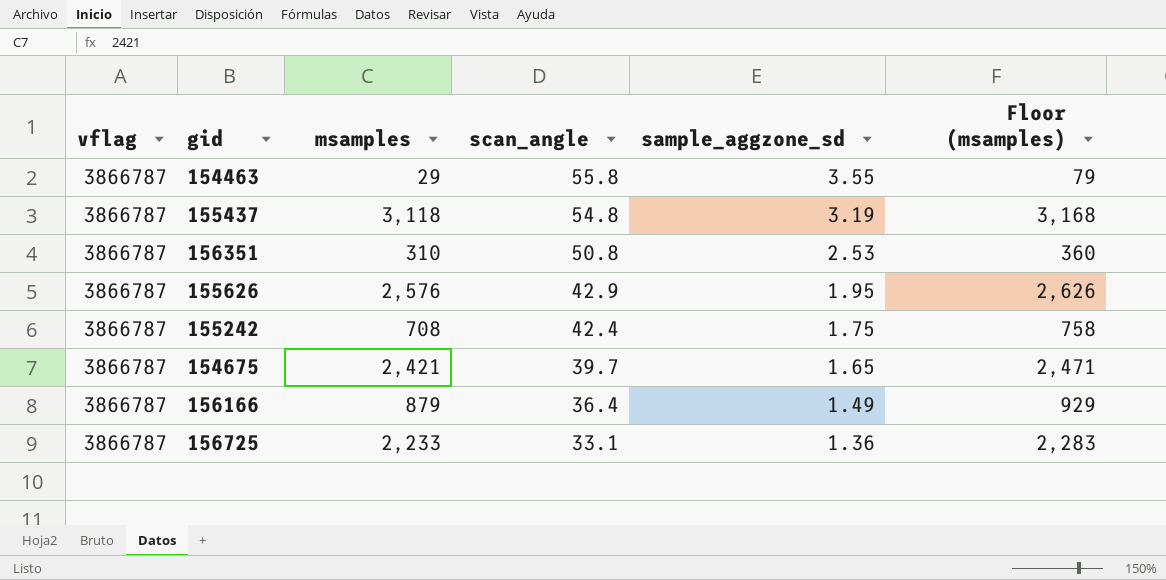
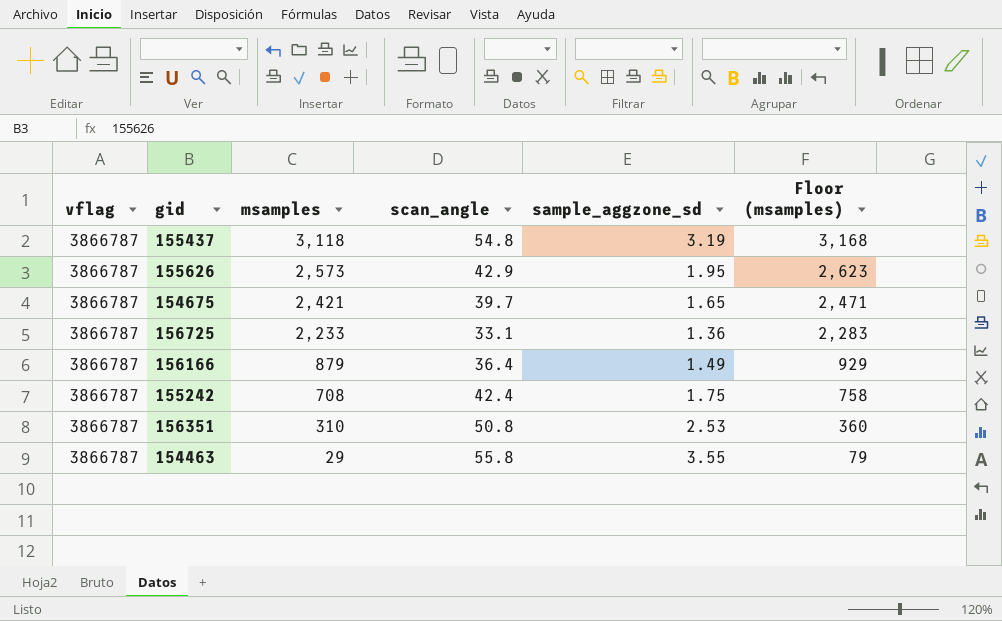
row order: scan_angle descending -> msamples descending
155626 | msamples: 2,576 -> 2,573
155626 | Floor (msamples): 2,626 -> 2,623

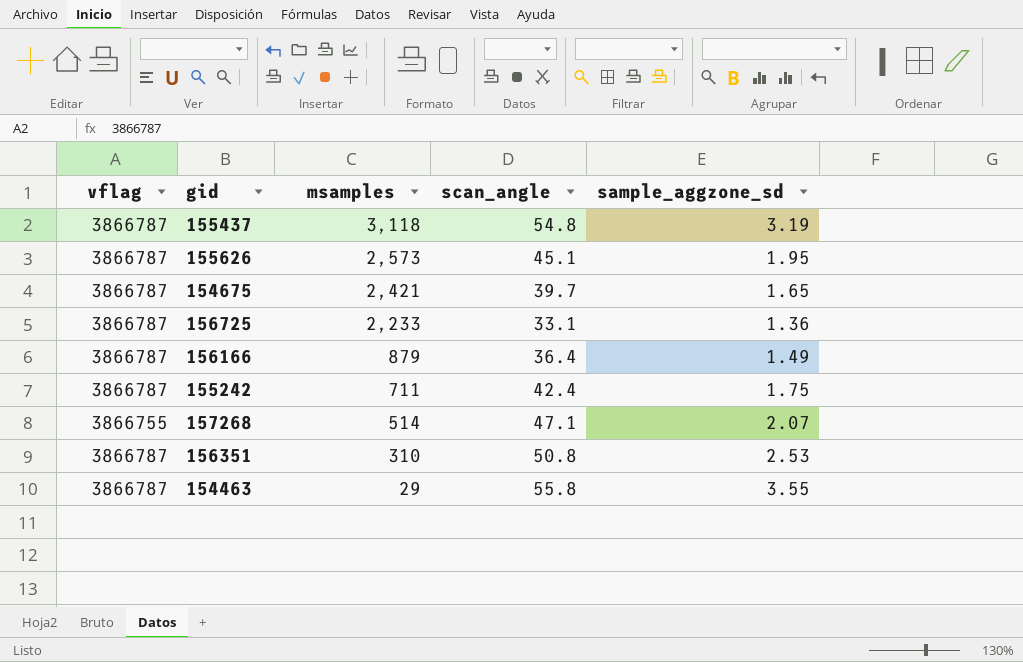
column Floor (msamples) | formula: [msamples] + 50 -> none
155626 | scan_angle: 42.9 -> 45.1
155242 | msamples: 708 -> 711
row 157268: none -> 3866755 | 514 | 47.1 | 2.07

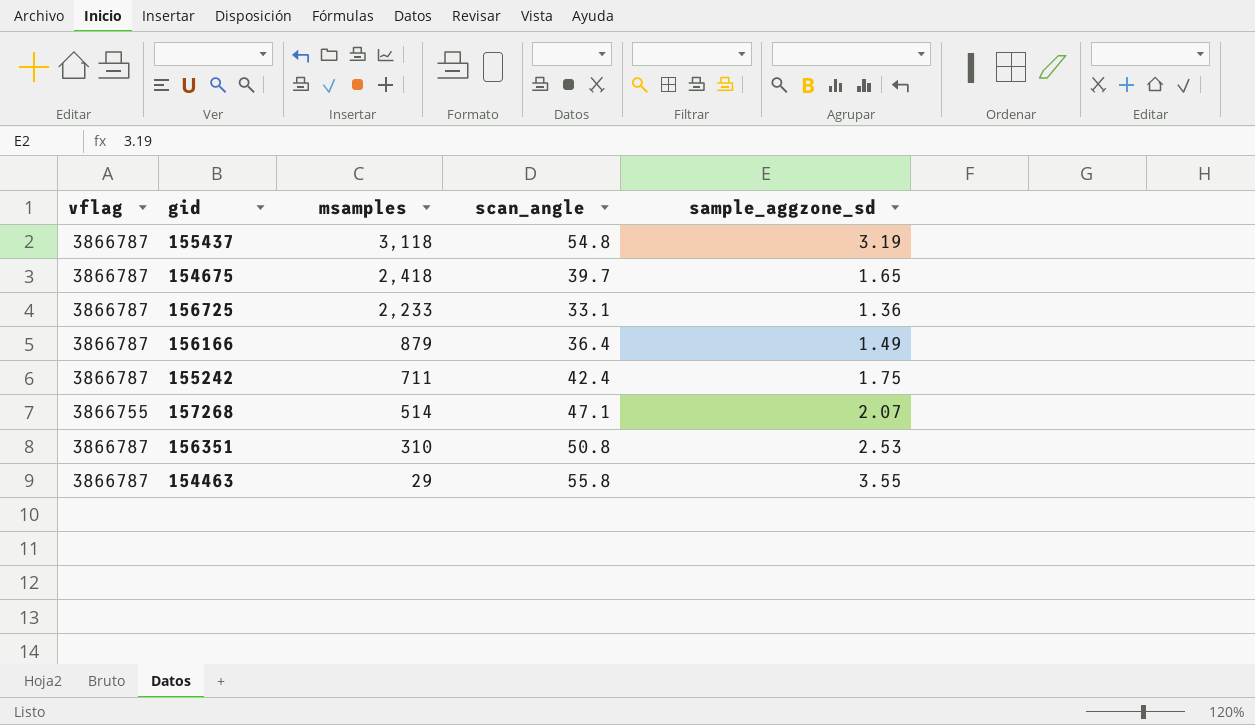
row 155626: 3866787 | 2,573 | 45.1 | 1.95 -> none
154675 | msamples: 2,421 -> 2,418

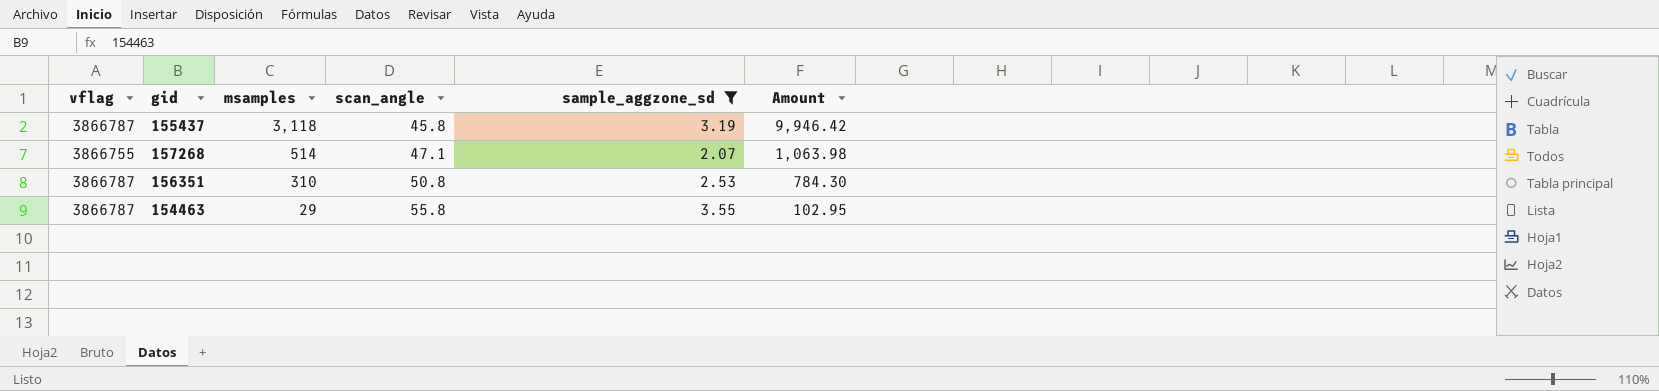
filter: none -> sample_aggzone_sd >= 2.07
column Amount | formula: none -> [msamples] * [sample_aggzone_sd]
155437 | scan_angle: 54.8 -> 45.8

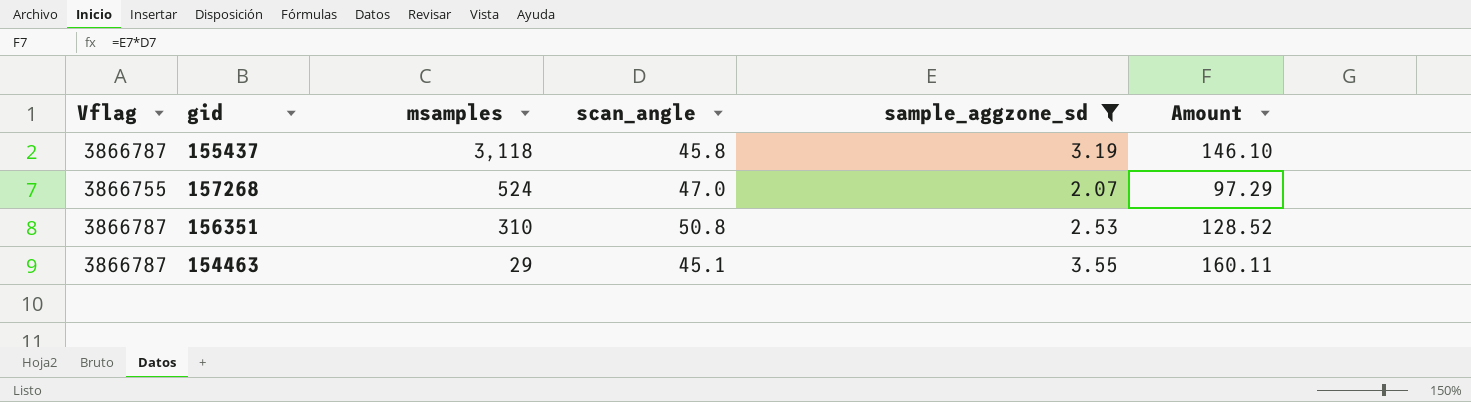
column name: vflag -> Vflag
column Amount | formula: [msamples] * [sample_aggzone_sd] -> [scan_angle] * [sample_aggzone_sd]
157268 | msamples: 514 -> 524
157268 | scan_angle: 47.1 -> 47.0
154463 | scan_angle: 55.8 -> 45.1

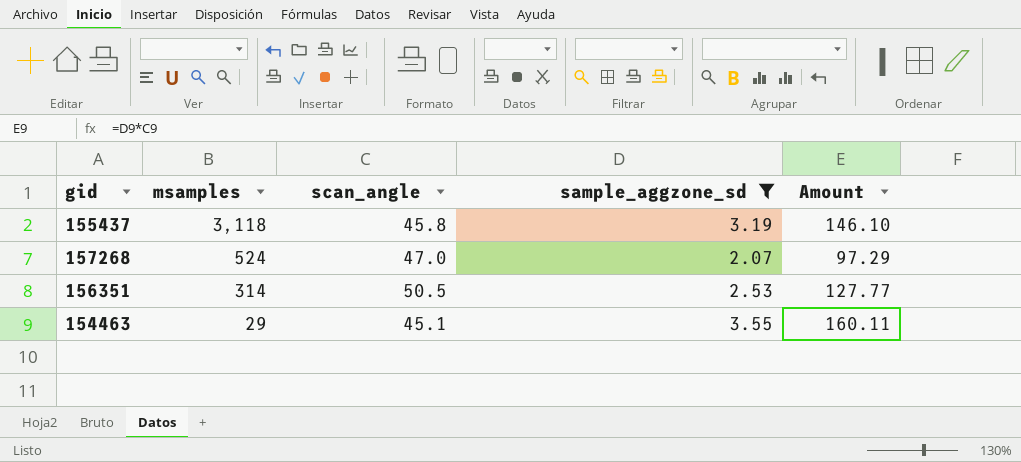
column Vflag | position: 1 -> none
156351 | msamples: 310 -> 314
156351 | scan_angle: 50.8 -> 50.5
156351 | Amount: 128.52 -> 127.77

